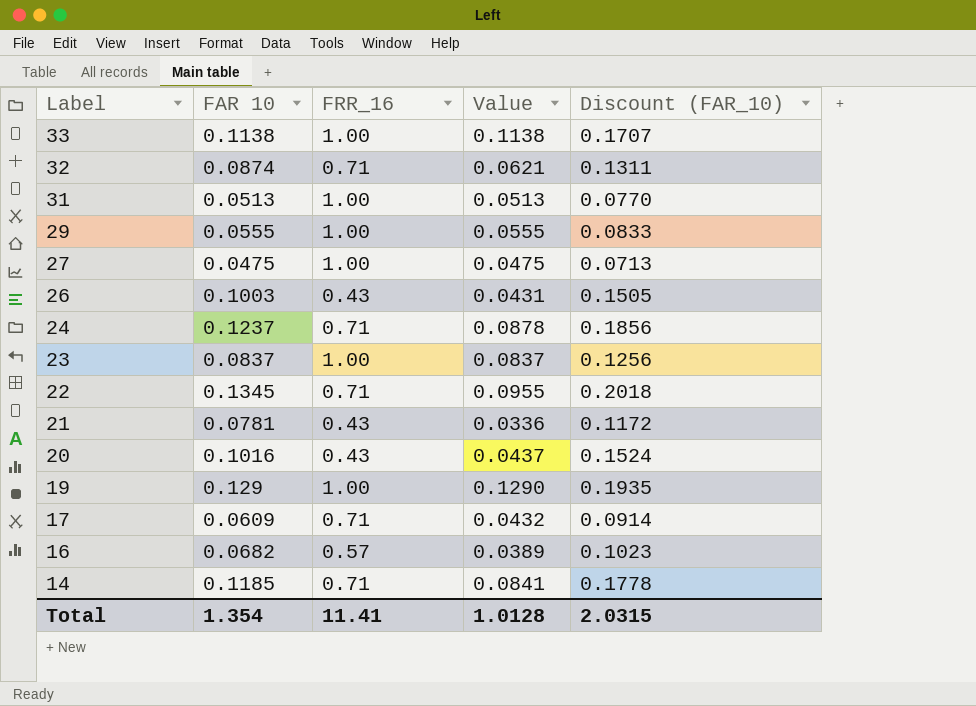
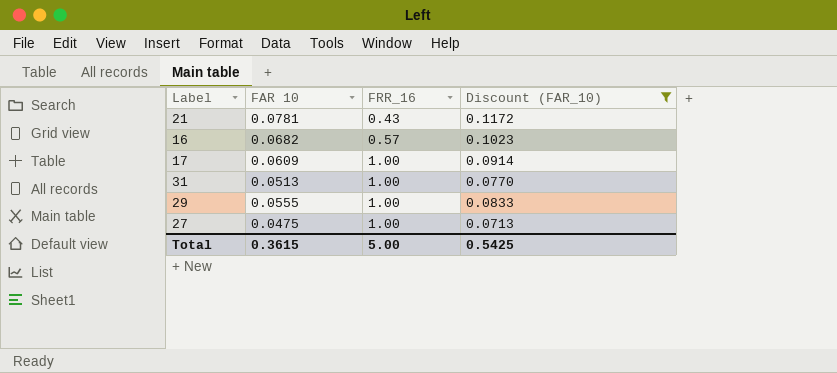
filter: none -> Discount (FAR_10) <= 0.1172
row order: Label descending -> FRR_16 ascending
column Value | formula: [FAR 10] * [FRR_16] -> none
17 | FRR_16: 0.71 -> 1.00
Total | FAR 10: 1.354 -> 0.3615
Total | FRR_16: 11.41 -> 5.00
Total | Discount (FAR_10): 2.0315 -> 0.5425

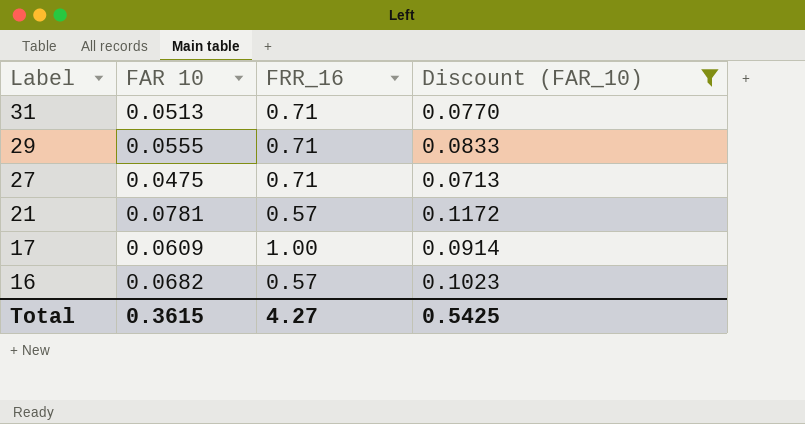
row order: FRR_16 ascending -> Label descending
31 | FRR_16: 1.00 -> 0.71
29 | FRR_16: 1.00 -> 0.71
27 | FRR_16: 1.00 -> 0.71
21 | FRR_16: 0.43 -> 0.57
Total | FRR_16: 5.00 -> 4.27

